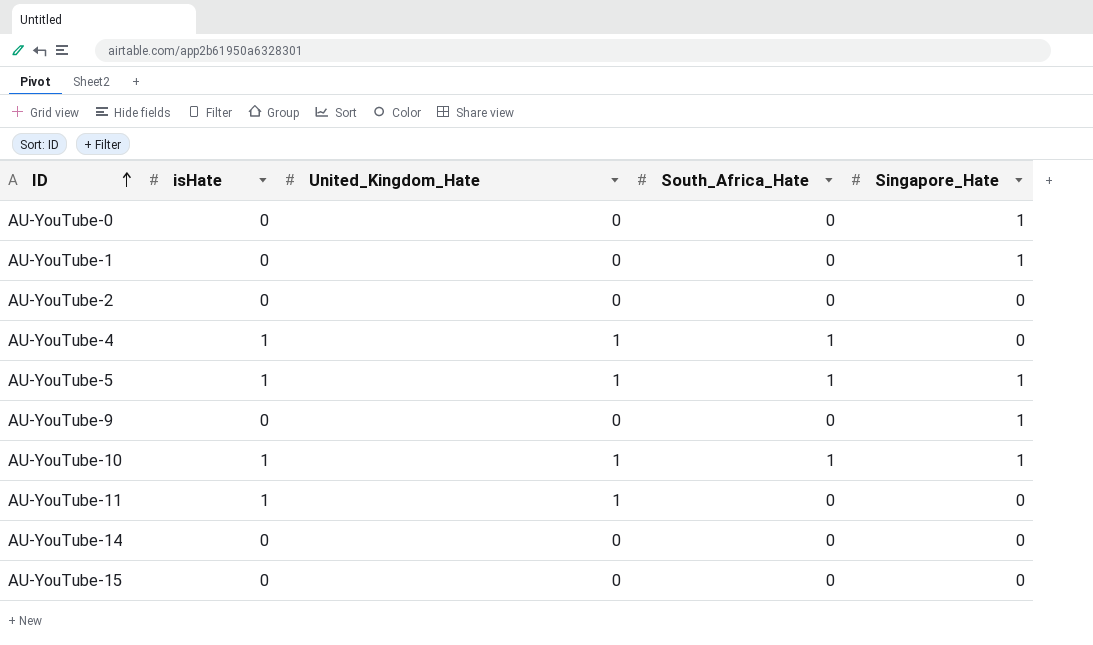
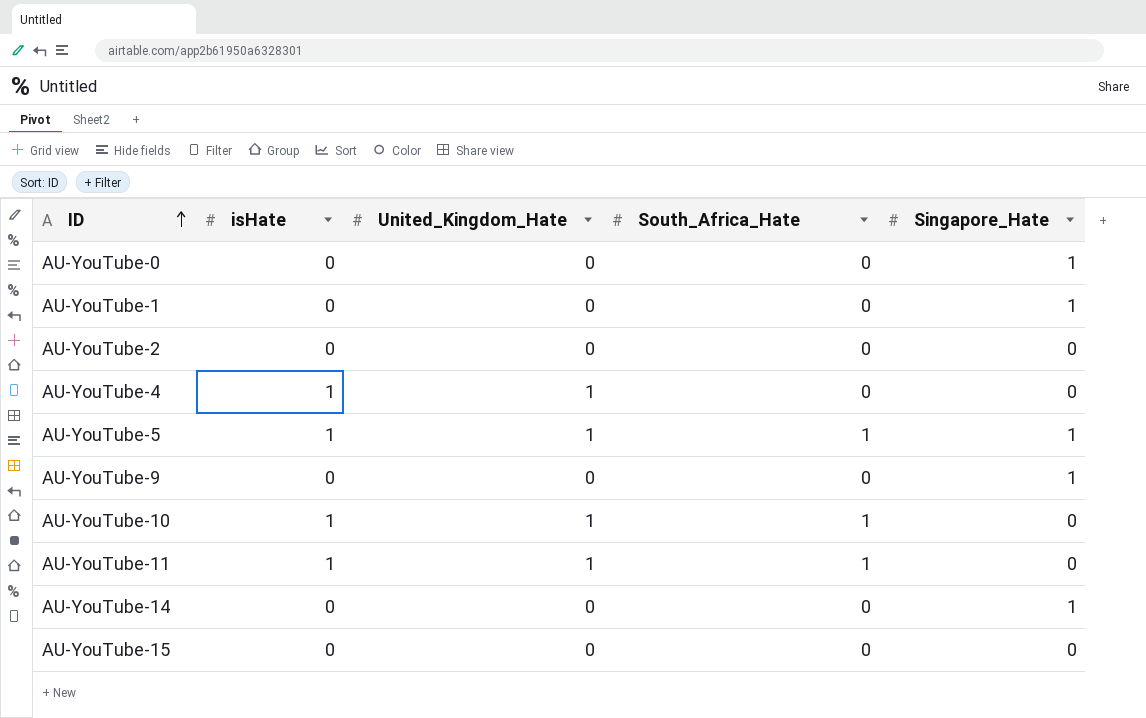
AU-YouTube-4 | South_Africa_Hate: 1 -> 0
AU-YouTube-10 | Singapore_Hate: 1 -> 0
AU-YouTube-11 | South_Africa_Hate: 0 -> 1
AU-YouTube-14 | Singapore_Hate: 0 -> 1

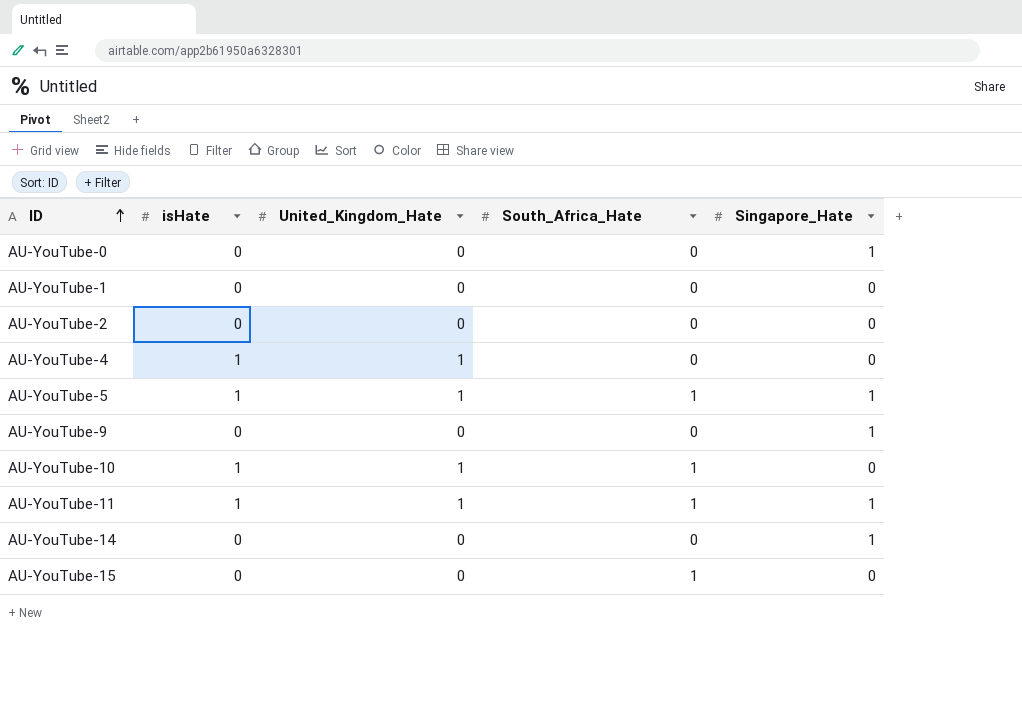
AU-YouTube-1 | Singapore_Hate: 1 -> 0
AU-YouTube-11 | Singapore_Hate: 0 -> 1
AU-YouTube-15 | South_Africa_Hate: 0 -> 1

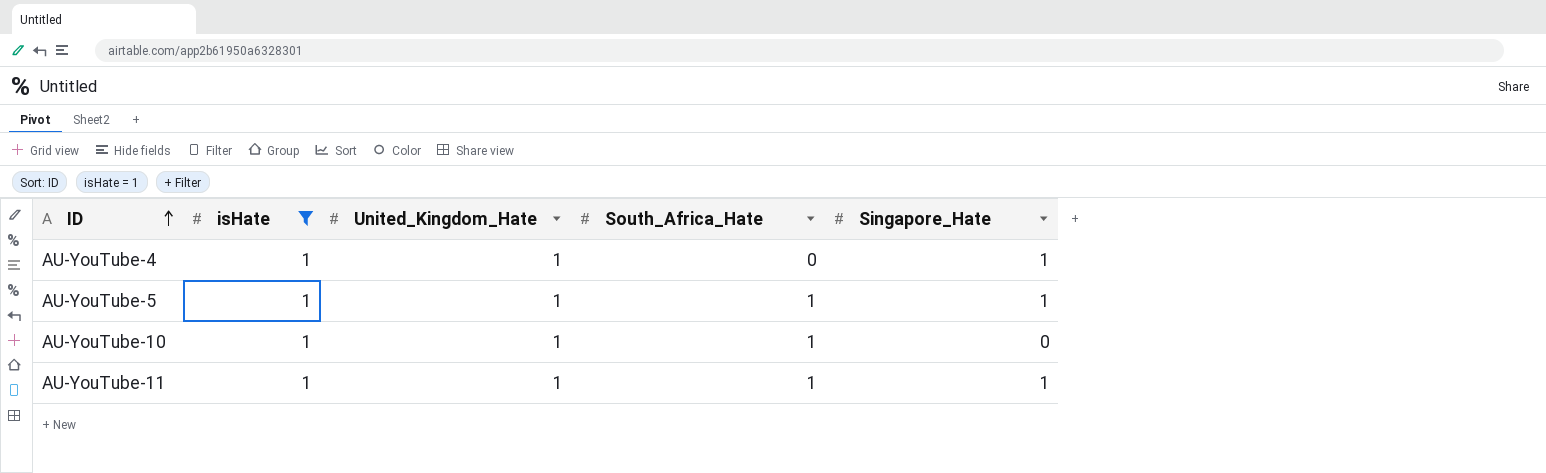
filter: none -> isHate = 1
AU-YouTube-4 | Singapore_Hate: 0 -> 1

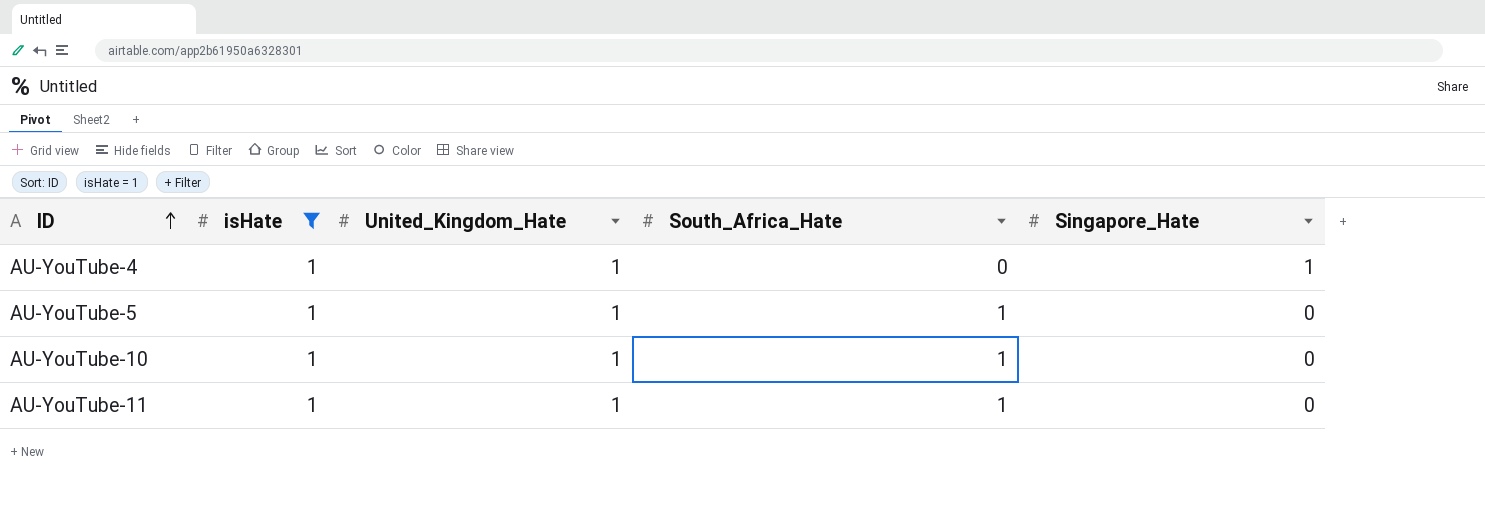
AU-YouTube-5 | Singapore_Hate: 1 -> 0
AU-YouTube-11 | Singapore_Hate: 1 -> 0

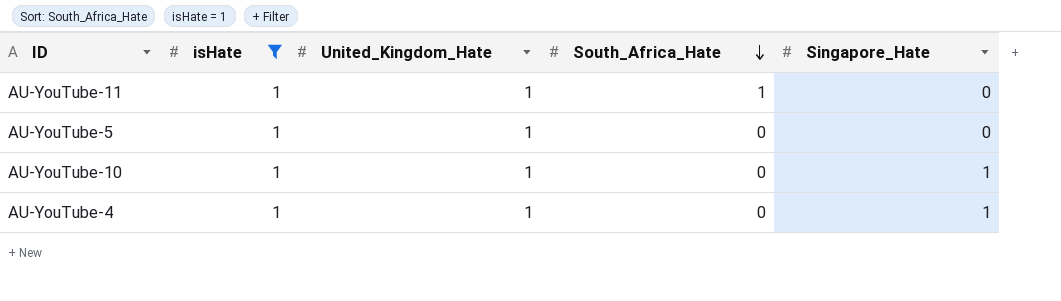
row order: ID ascending -> South_Africa_Hate descending
AU-YouTube-5 | South_Africa_Hate: 1 -> 0
AU-YouTube-10 | South_Africa_Hate: 1 -> 0
AU-YouTube-10 | Singapore_Hate: 0 -> 1

